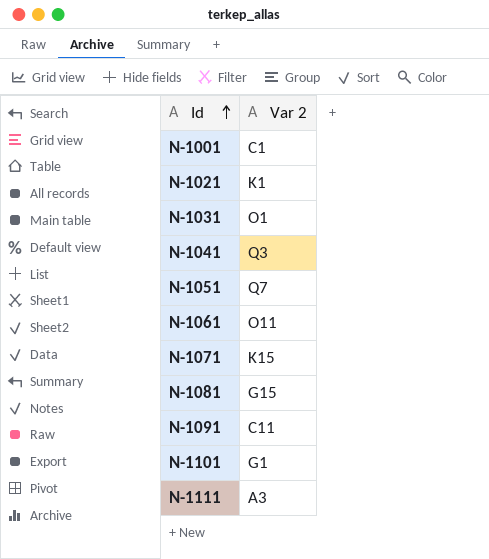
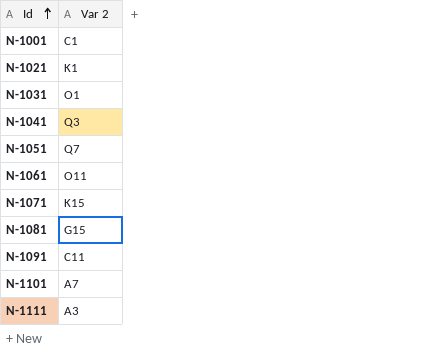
N-1101 | Var 2: G1 -> A7

